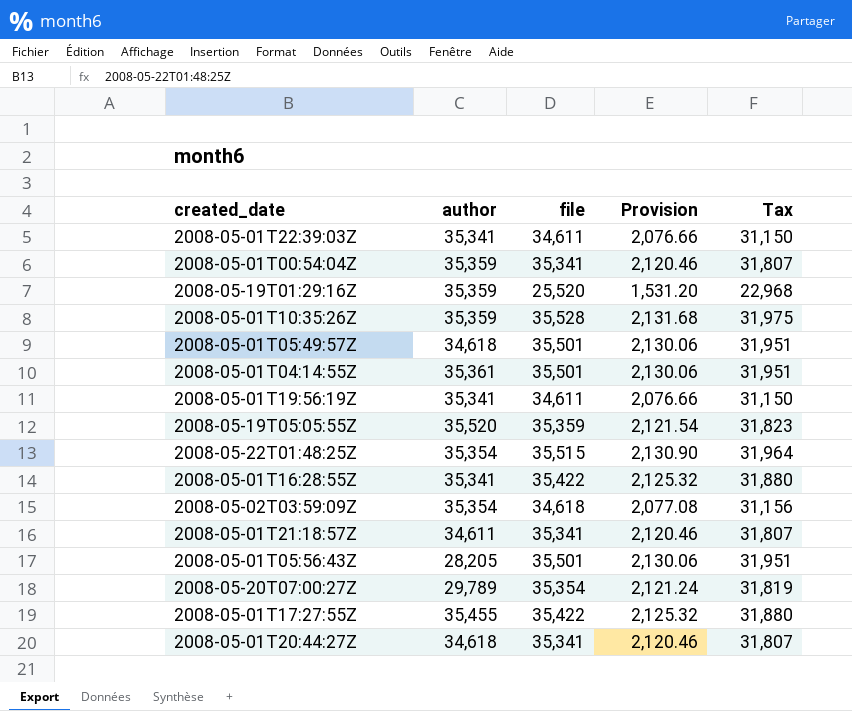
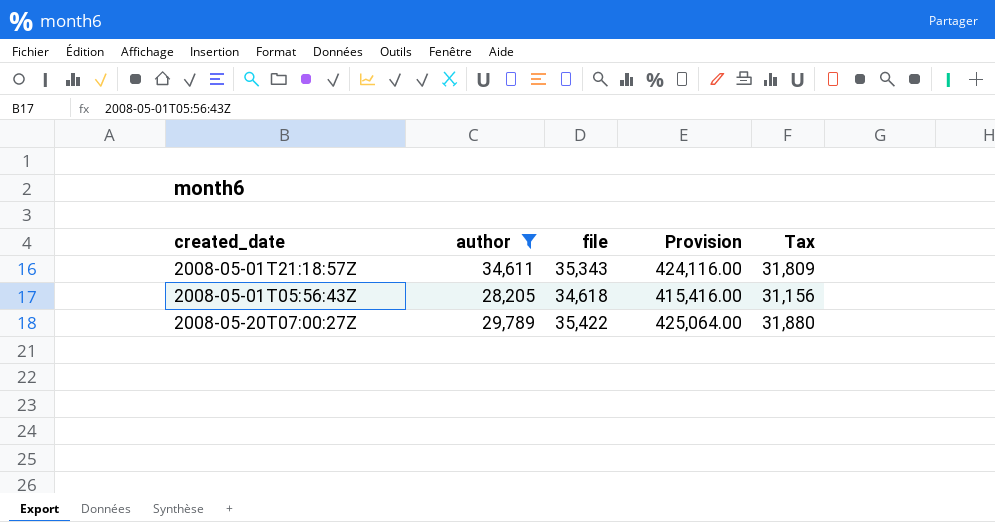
filter: none -> author <= 34,611
column Provision | formula: [file] * 0.06 -> [file] * 12
2008-05-01T21:18:57Z | file: 35,341 -> 35,343
2008-05-01T21:18:57Z | Tax: 31,807 -> 31,809
2008-05-01T05:56:43Z | file: 35,501 -> 34,618
2008-05-01T05:56:43Z | Tax: 31,951 -> 31,156
2008-05-20T07:00:27Z | file: 35,354 -> 35,422
2008-05-20T07:00:27Z | Tax: 31,819 -> 31,880

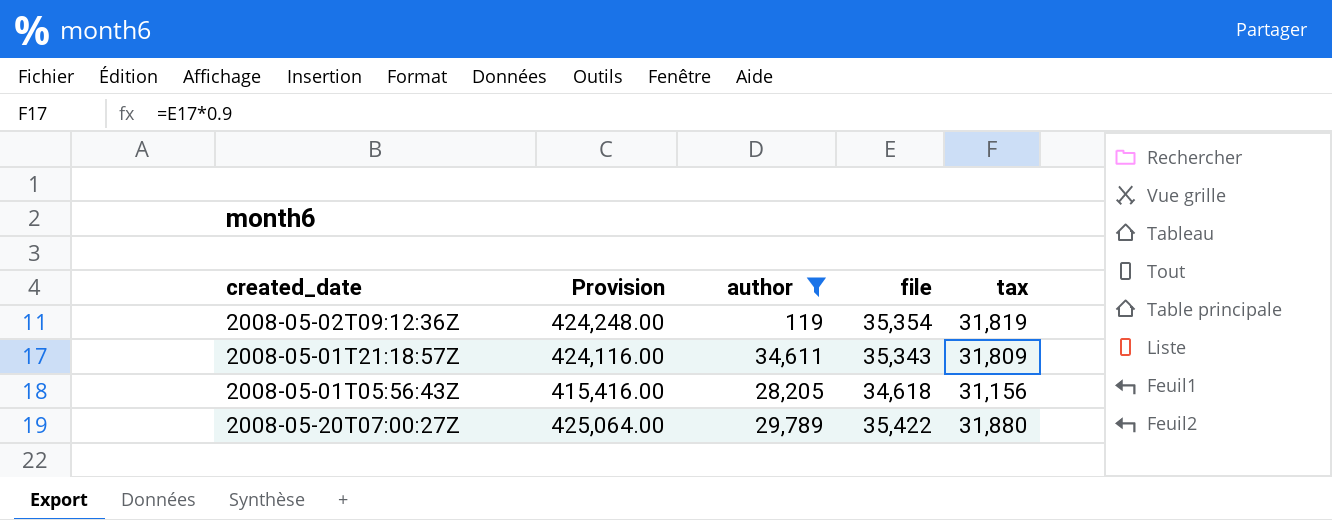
column Provision | position: 4 -> 2
column name: Tax -> tax
row 2008-05-02T09:12:36Z: none -> 424,248.00 | 119 | 35,354 | 31,819

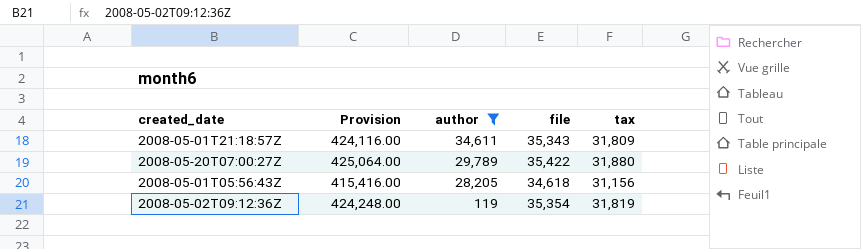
row order: none -> author descending

